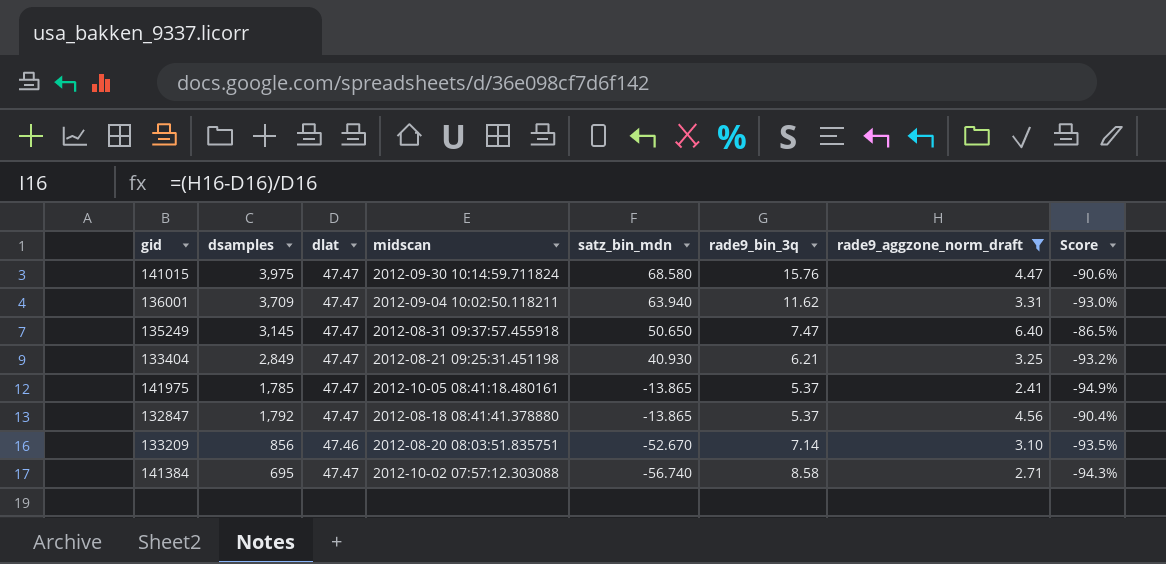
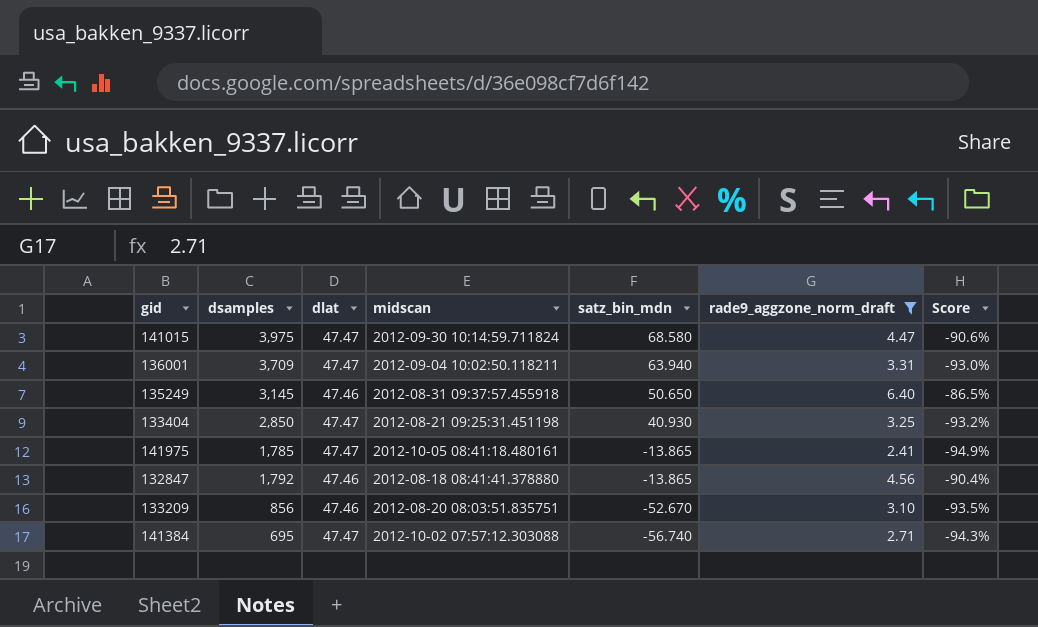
column rade9_bin_3q | position: 6 -> none
135249 | dlat: 47.47 -> 47.46
133404 | dsamples: 2,849 -> 2,850
132847 | dlat: 47.47 -> 47.46

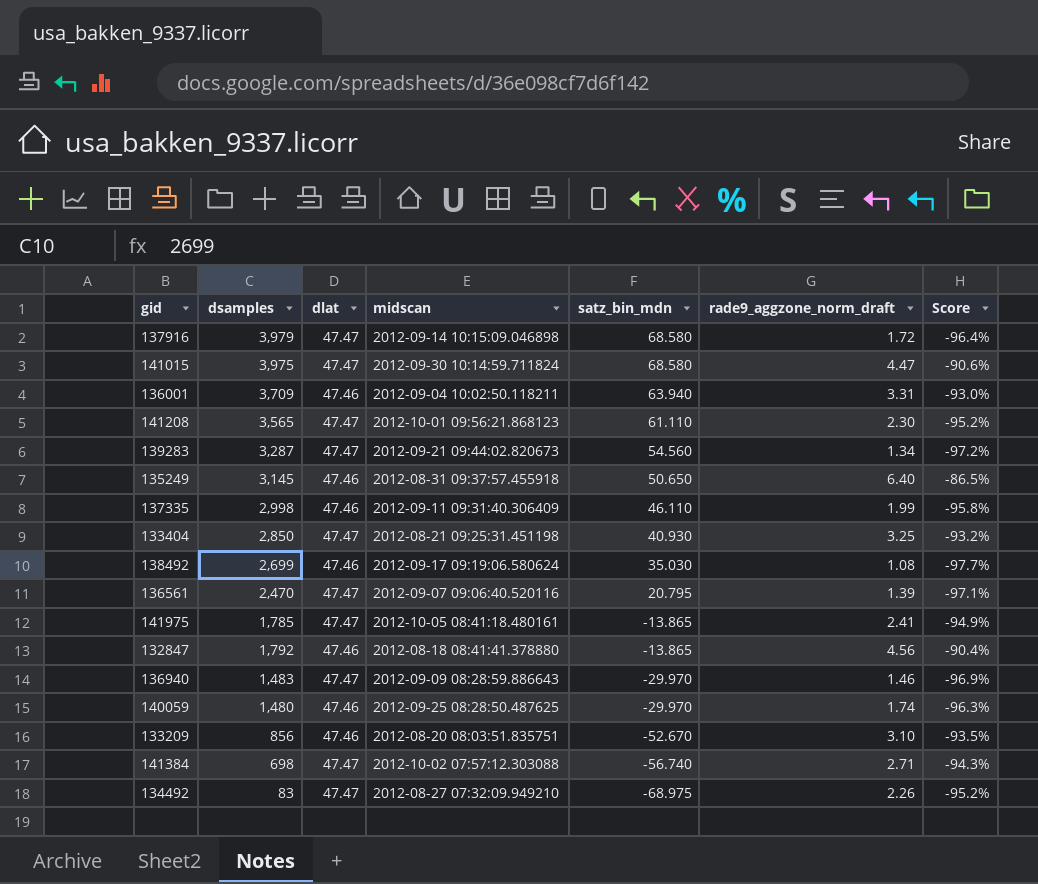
filter: rade9_aggzone_norm_draft >= 2.41 -> none
136001 | dlat: 47.47 -> 47.46
141384 | dsamples: 695 -> 698

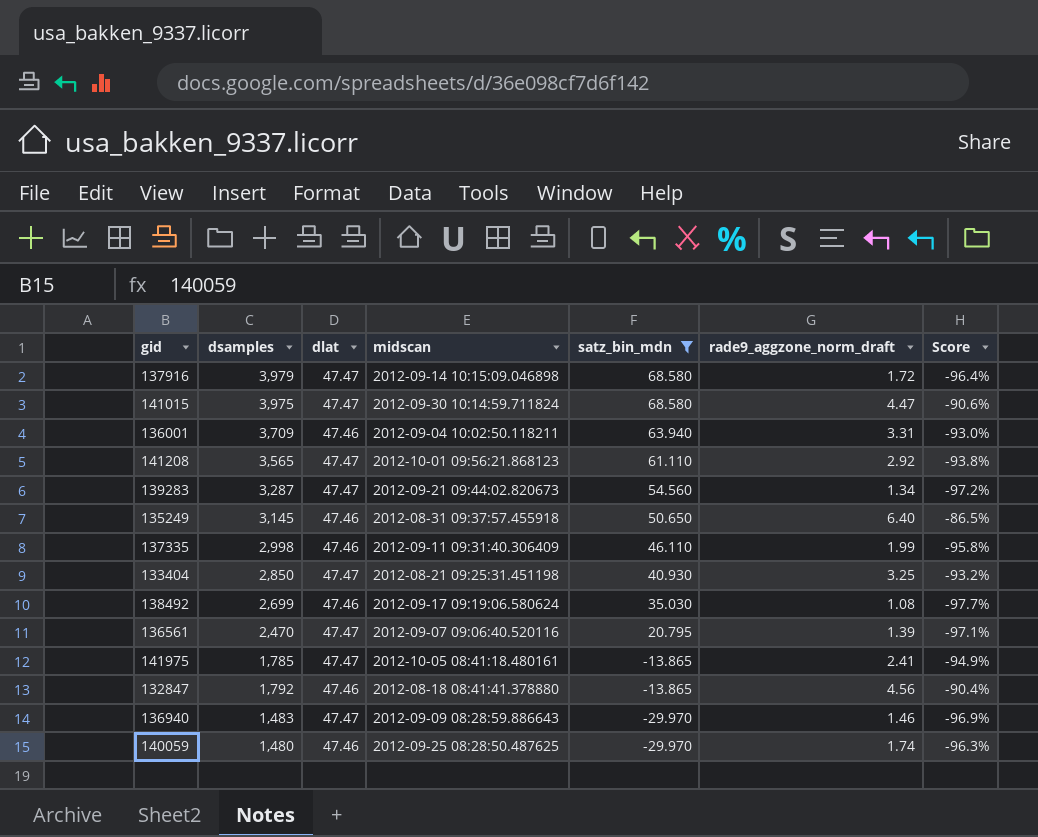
filter: none -> satz_bin_mdn >= -29.970
141208 | rade9_aggzone_norm_draft: 2.30 -> 2.92
141208 | Score: -95.2% -> -93.8%

